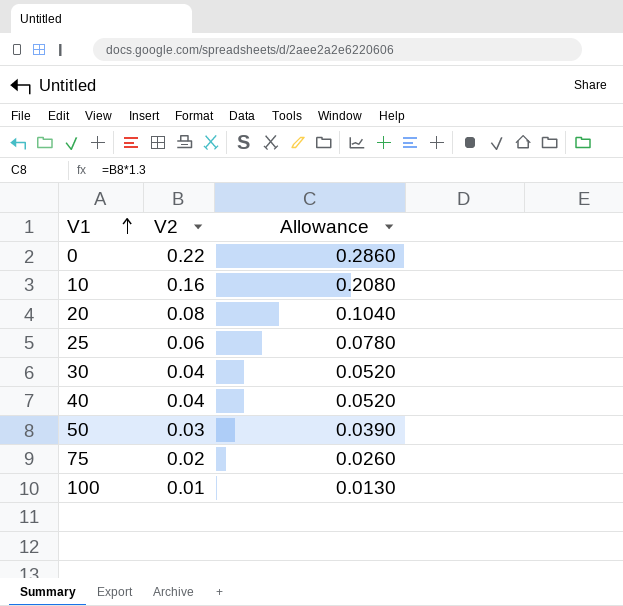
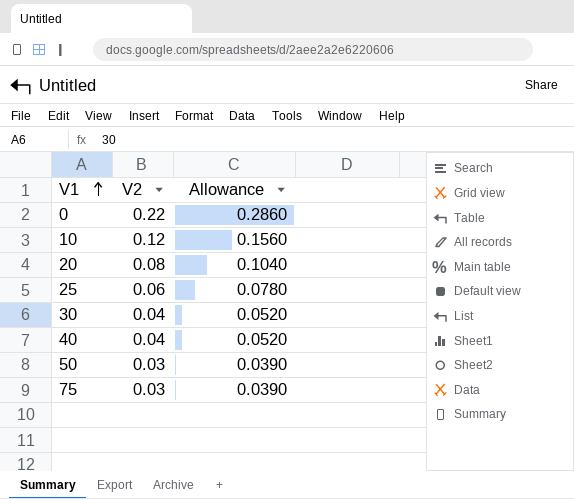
row 100: 0.01 | 0.0130 -> none
10 | V2: 0.16 -> 0.12
10 | Allowance: 0.2080 -> 0.1560
75 | V2: 0.02 -> 0.03
75 | Allowance: 0.0260 -> 0.0390

